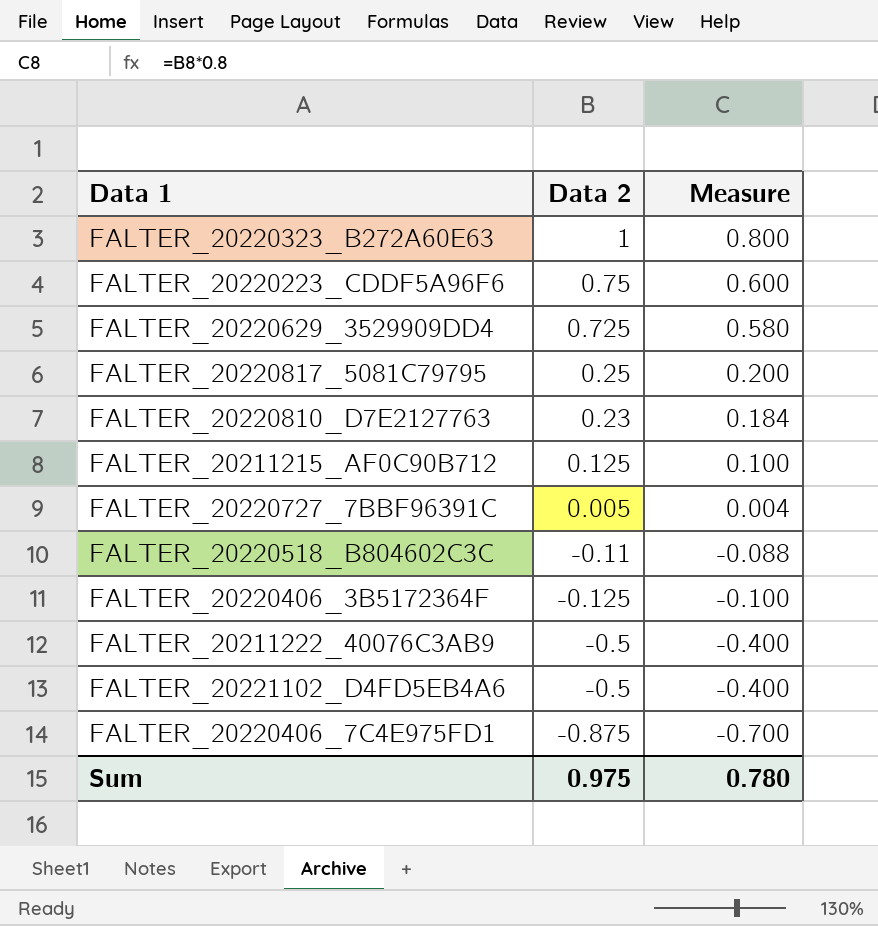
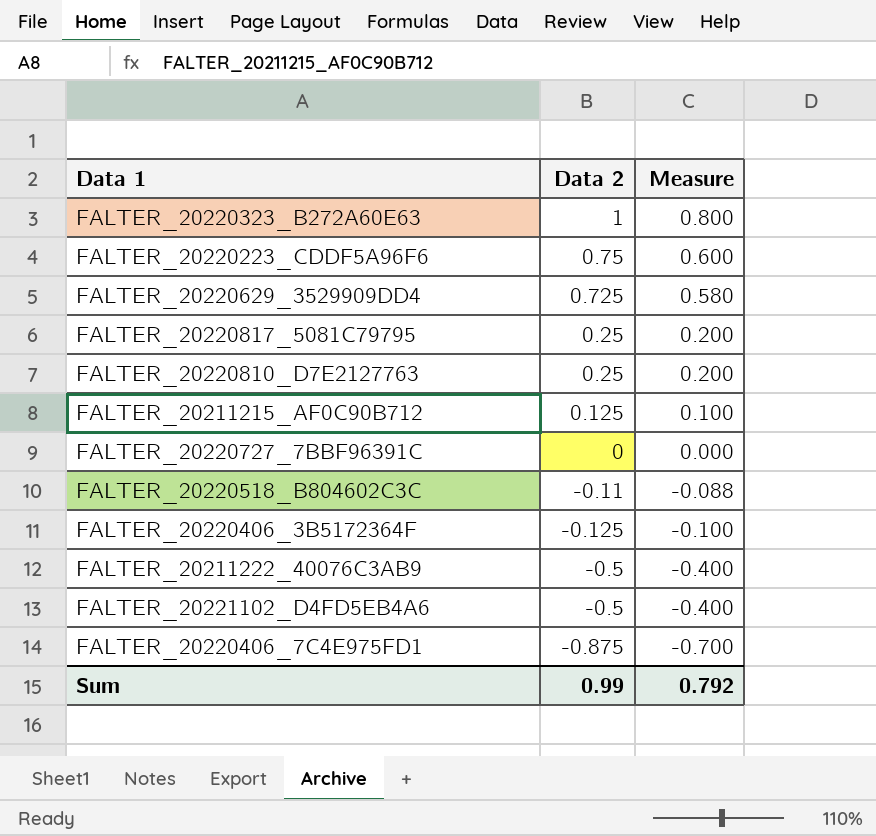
FALTER_20220810_D7E2127763 | Data 2: 0.23 -> 0.25
FALTER_20220810_D7E2127763 | Measure: 0.184 -> 0.200
FALTER_20220727_7BBF96391C | Data 2: 0.005 -> 0
FALTER_20220727_7BBF96391C | Measure: 0.004 -> 0.000
Sum | Data 2: 0.975 -> 0.99
Sum | Measure: 0.780 -> 0.792

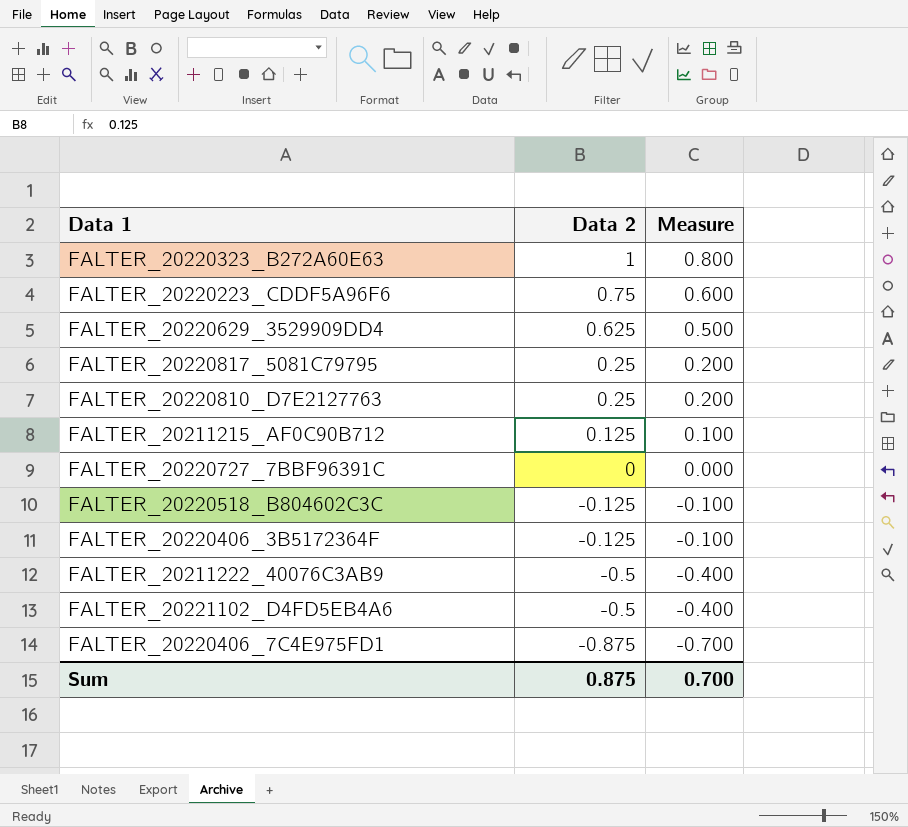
FALTER_20220629_3529909DD4 | Data 2: 0.725 -> 0.625
FALTER_20220629_3529909DD4 | Measure: 0.580 -> 0.500
FALTER_20220518_B804602C3C | Data 2: -0.11 -> -0.125
FALTER_20220518_B804602C3C | Measure: -0.088 -> -0.100
Sum | Data 2: 0.99 -> 0.875
Sum | Measure: 0.792 -> 0.700

